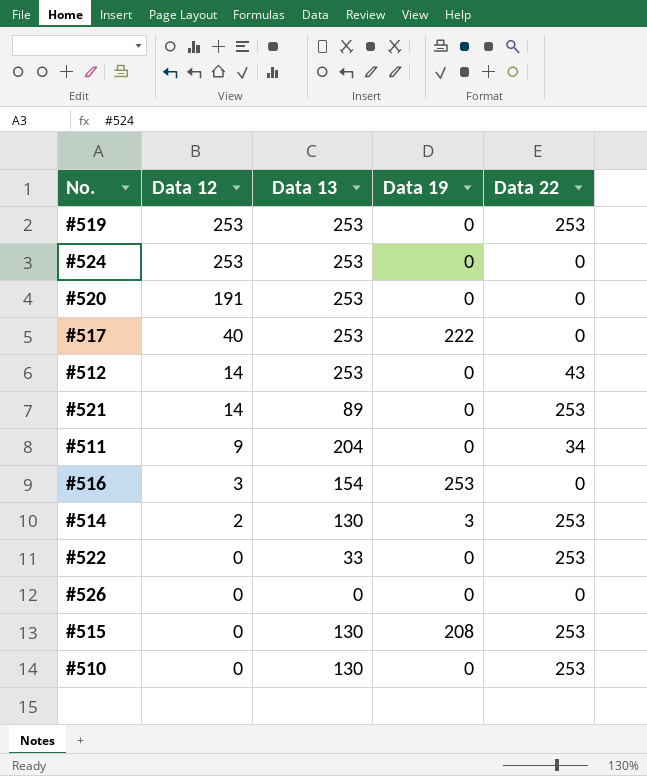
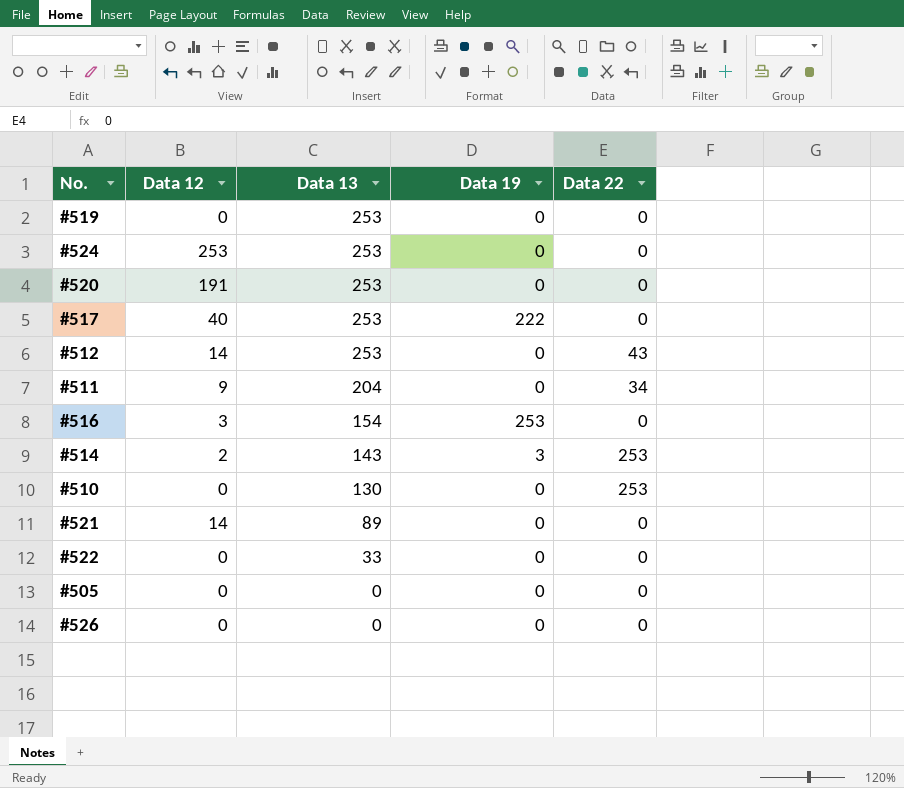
row order: Data 12 descending -> Data 13 descending
row #515: 0 | 130 | 208 | 253 -> none
#519 | Data 12: 253 -> 0
#519 | Data 22: 253 -> 0
#514 | Data 13: 130 -> 143
#521 | Data 22: 253 -> 0
#522 | Data 22: 253 -> 0
row #505: none -> 0 | 0 | 0 | 0

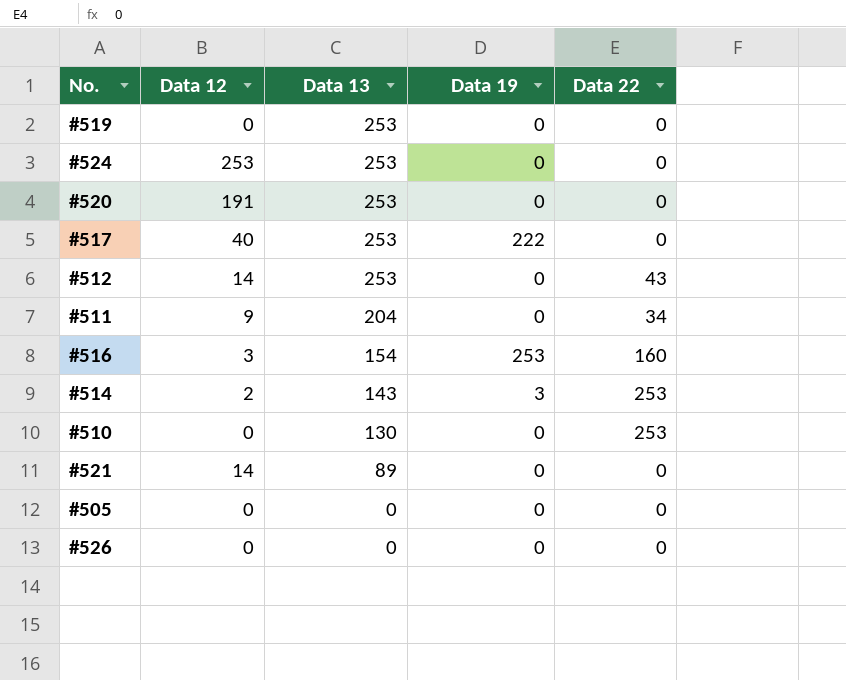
row #522: 0 | 33 | 0 | 0 -> none
#516 | Data 22: 0 -> 160

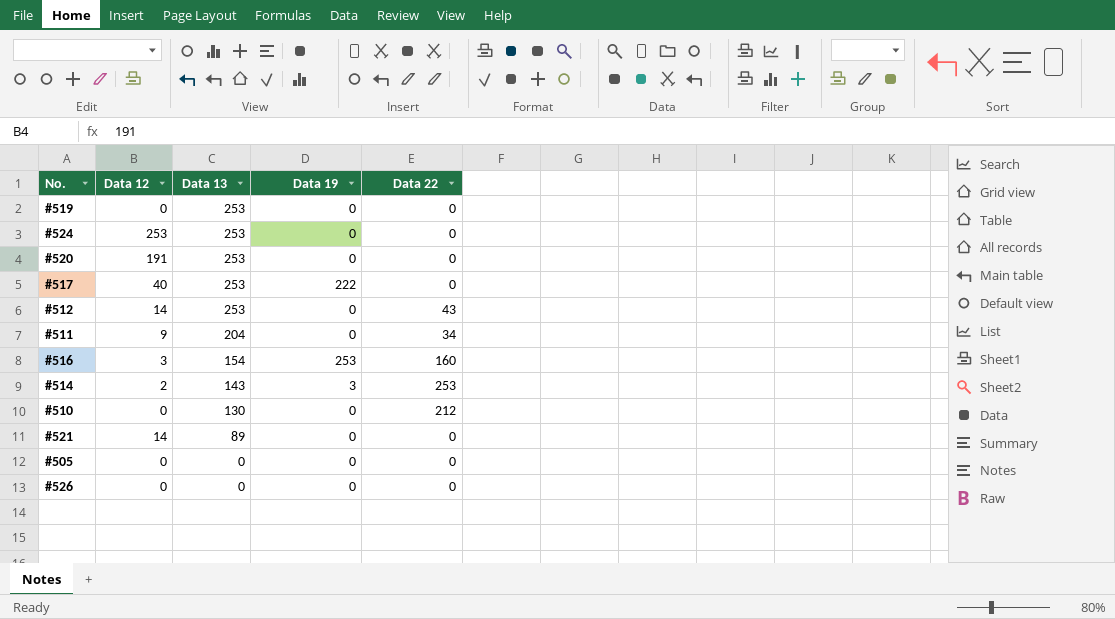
#510 | Data 22: 253 -> 212

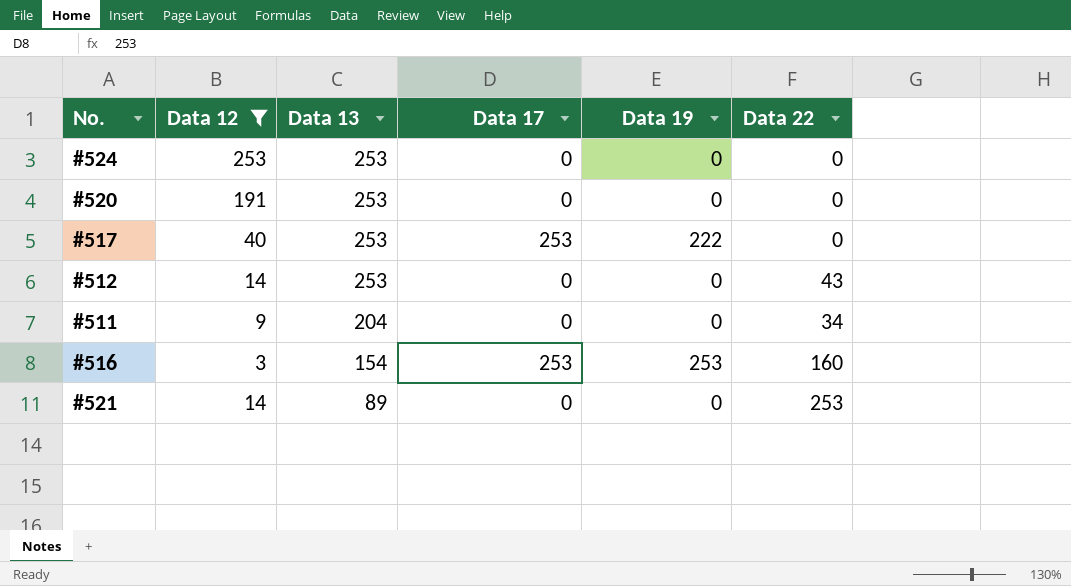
filter: none -> Data 12 >= 3
column Data 17 | position: none -> 4
#521 | Data 22: 0 -> 253

